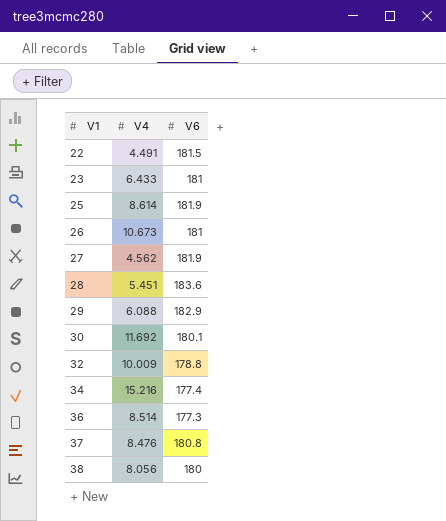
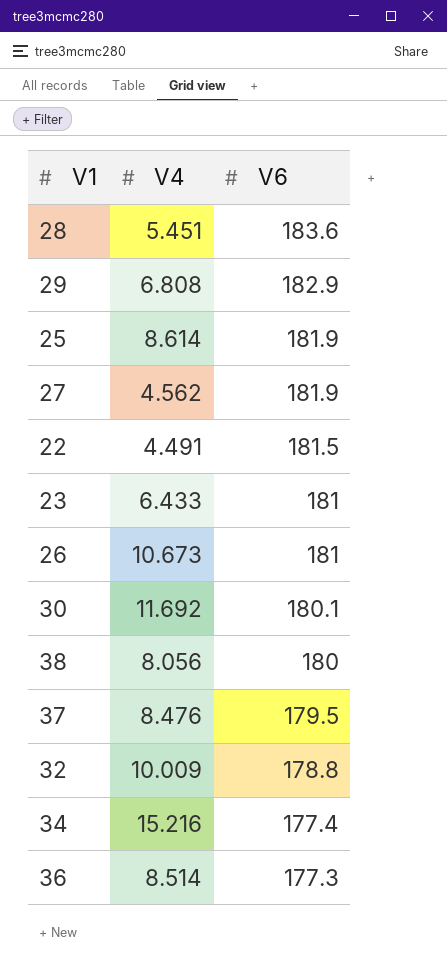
row order: V1 ascending -> V6 descending
29 | V4: 6.088 -> 6.808
37 | V6: 180.8 -> 179.5

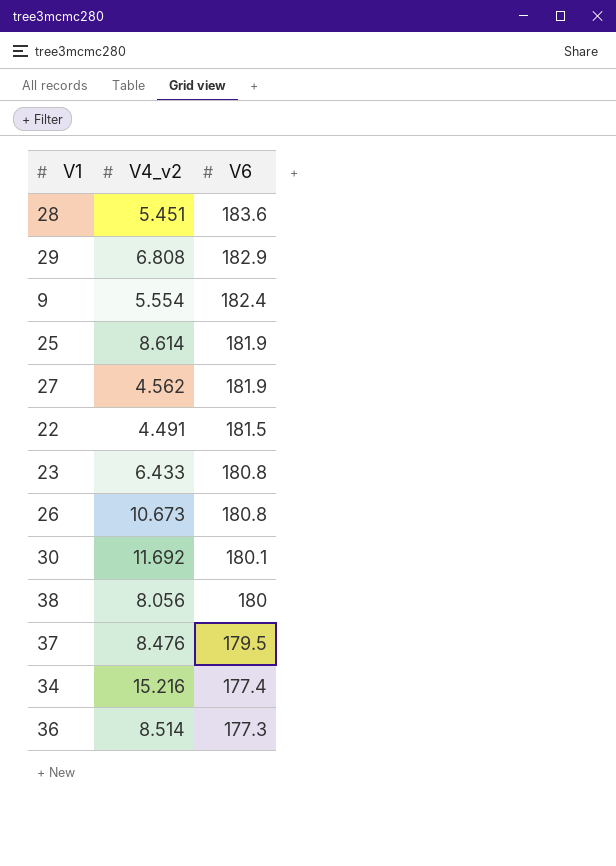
column name: V4 -> V4_v2
row 32: 10.009 | 178.8 -> none
row 9: none -> 5.554 | 182.4
23 | V6: 181 -> 180.8
26 | V6: 181 -> 180.8

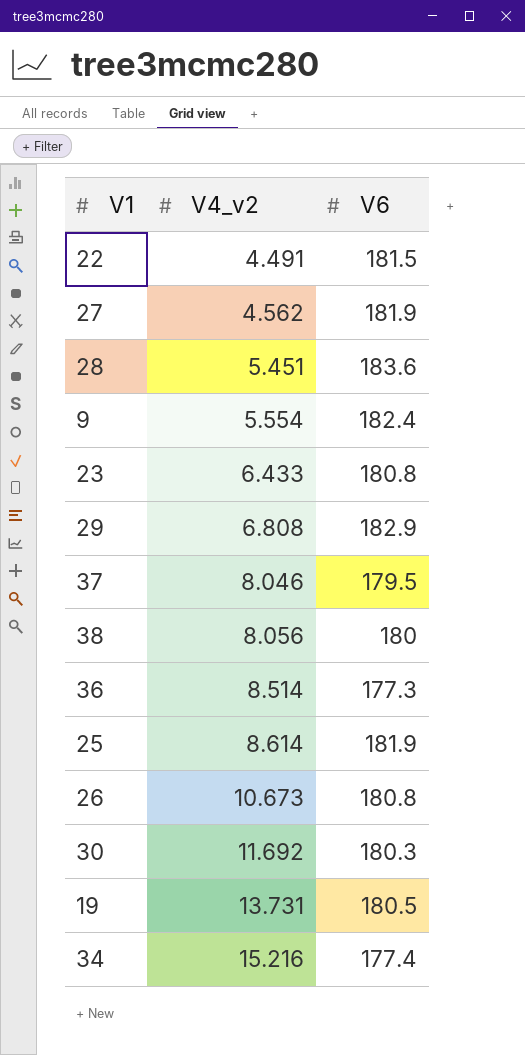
row order: V6 descending -> V4_v2 ascending
37 | V4_v2: 8.476 -> 8.046
30 | V6: 180.1 -> 180.3
row 19: none -> 13.731 | 180.5

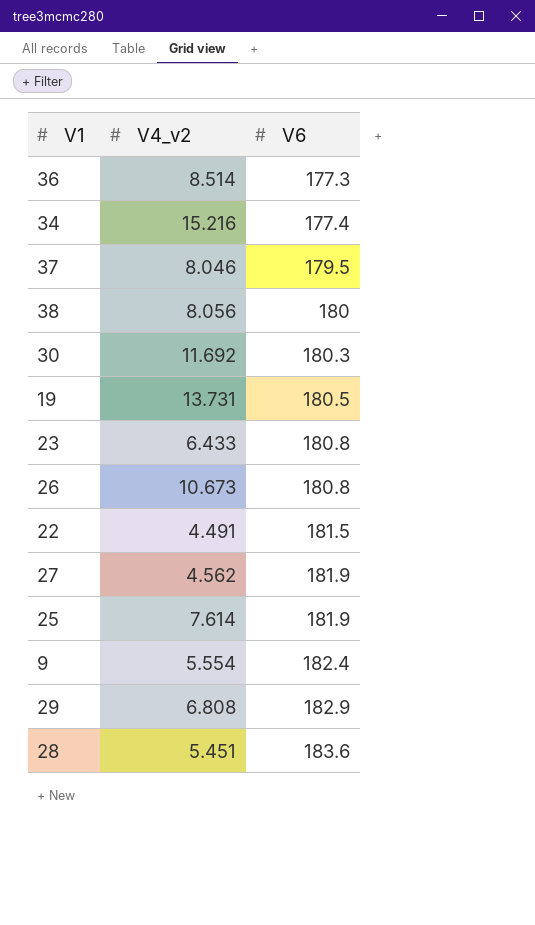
row order: V4_v2 ascending -> V6 ascending
25 | V4_v2: 8.614 -> 7.614

